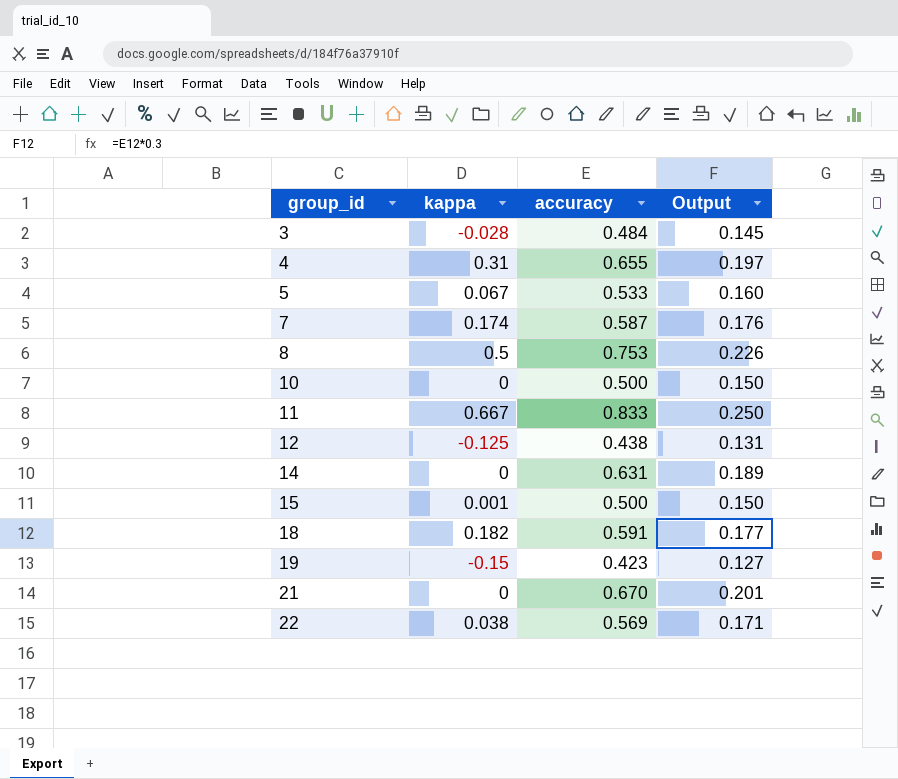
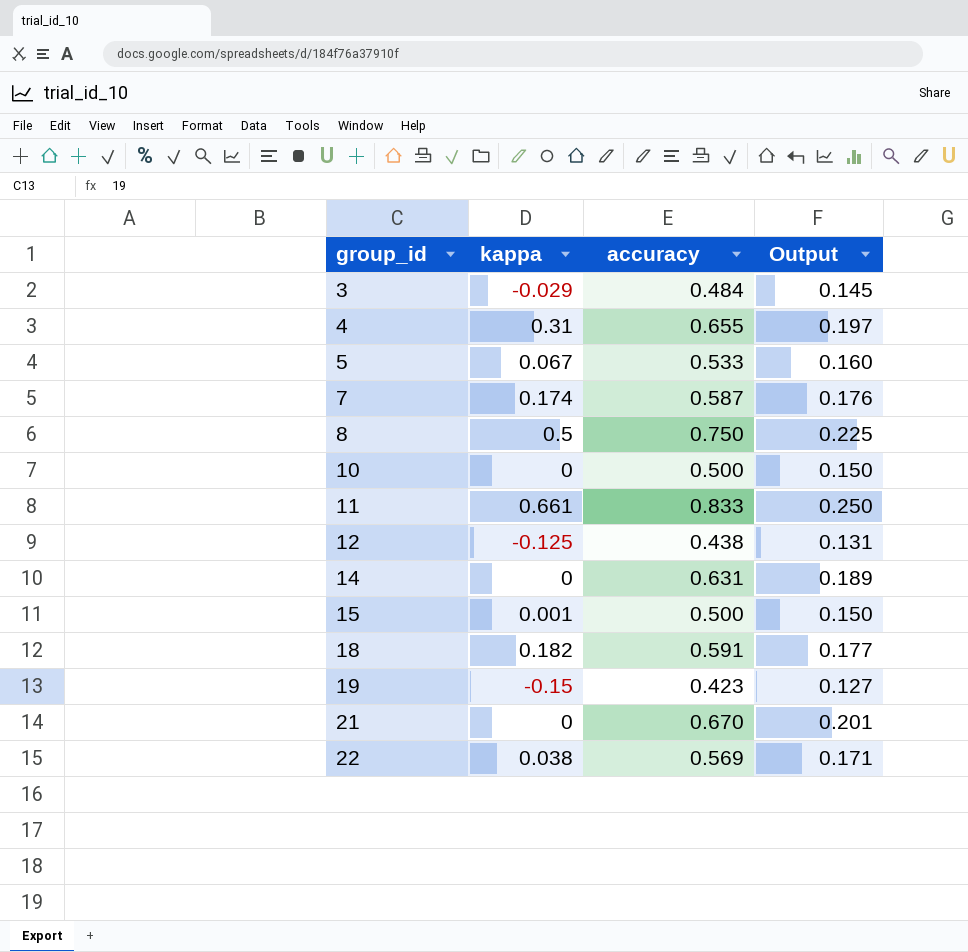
3 | kappa: -0.028 -> -0.029
8 | accuracy: 0.753 -> 0.750
8 | Output: 0.226 -> 0.225
11 | kappa: 0.667 -> 0.661

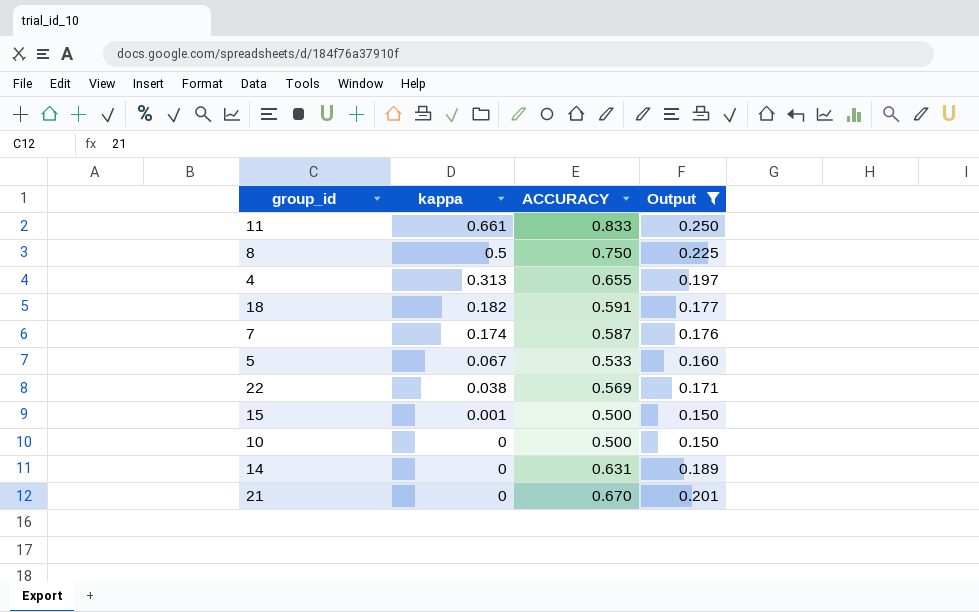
filter: none -> Output >= 0.150
row order: group_id ascending -> kappa descending
column name: accuracy -> ACCURACY
4 | kappa: 0.31 -> 0.313

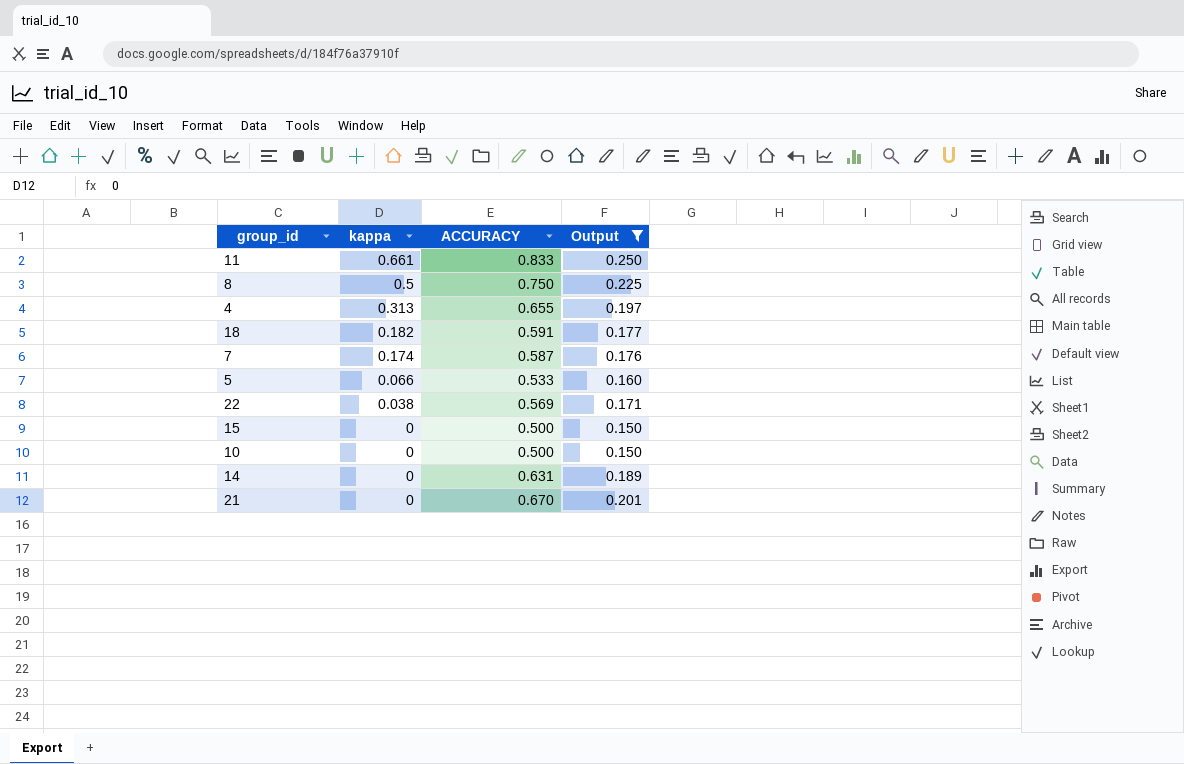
5 | kappa: 0.067 -> 0.066
15 | kappa: 0.001 -> 0

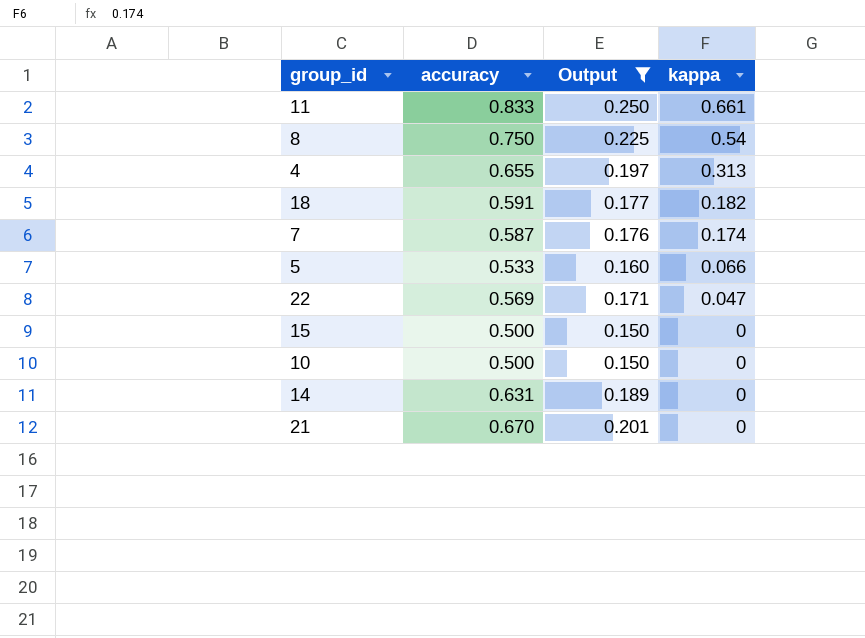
column name: ACCURACY -> accuracy
column kappa | position: 2 -> 4
8 | kappa: 0.5 -> 0.54
22 | kappa: 0.038 -> 0.047

